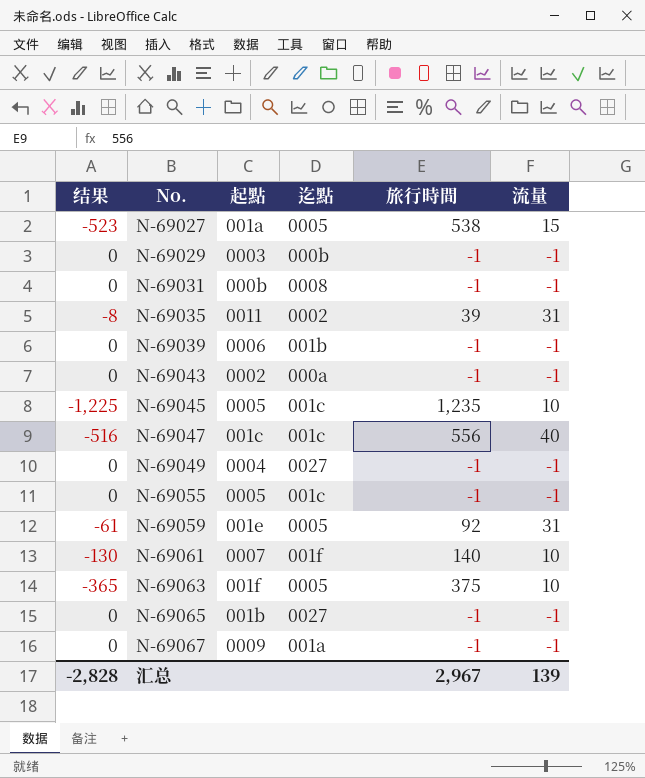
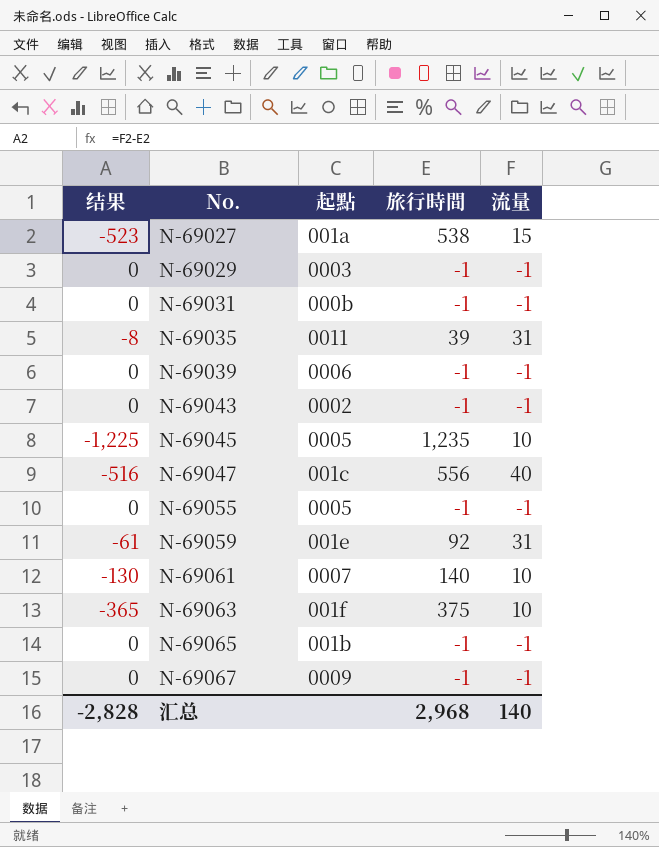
column 迄點 | position: 4 -> none
row N-69049: 0 | 0004 | 0027 | -1 | -1 -> none
汇总 | 旅行時間: 2,967 -> 2,968
汇总 | 流量: 139 -> 140

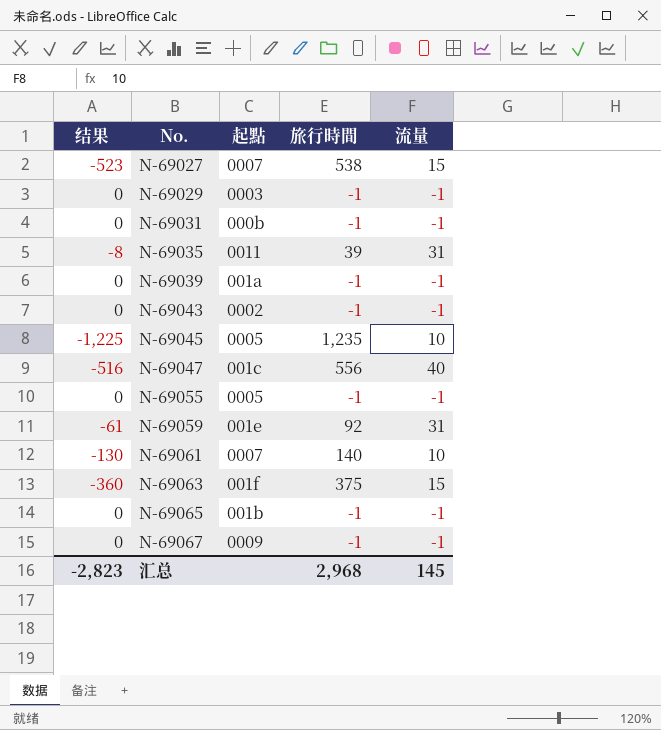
N-69027 | 起點: 001a -> 0007
N-69039 | 起點: 0006 -> 001a
N-69063 | 结果: -365 -> -360
N-69063 | 流量: 10 -> 15
汇总 | 结果: -2,828 -> -2,823
汇总 | 流量: 140 -> 145

